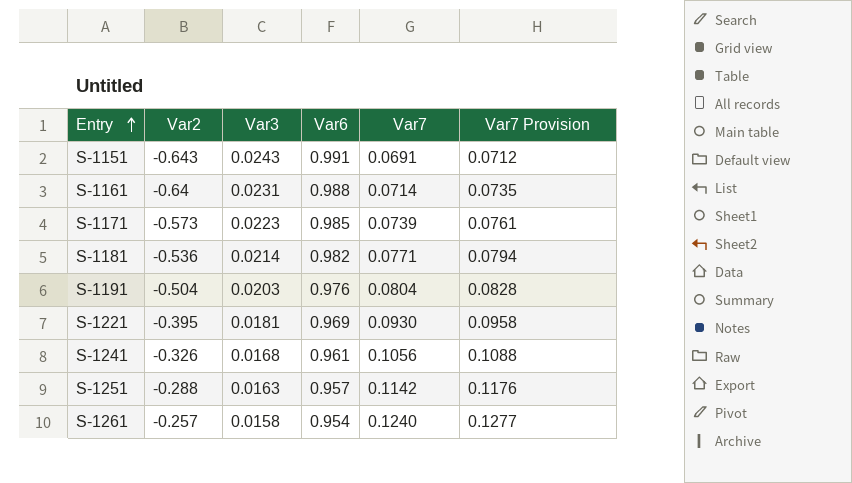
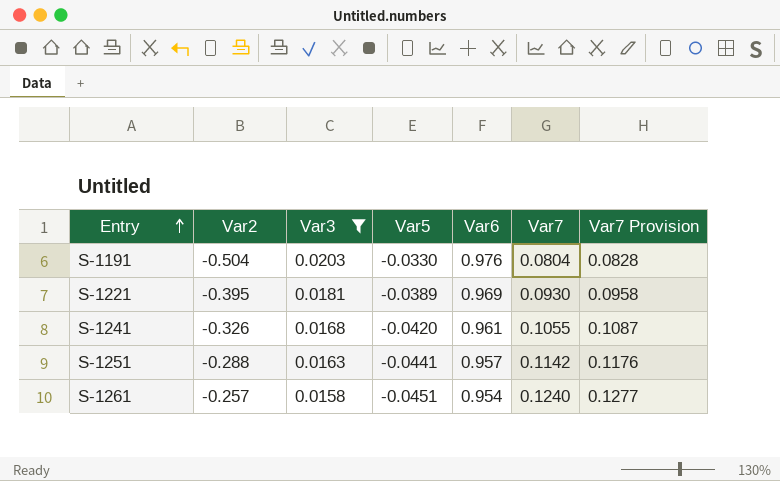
filter: none -> Var3 <= 0.0203
column Var5 | position: none -> 4
S-1241 | Var7: 0.1056 -> 0.1055
S-1241 | Var7 Provision: 0.1088 -> 0.1087

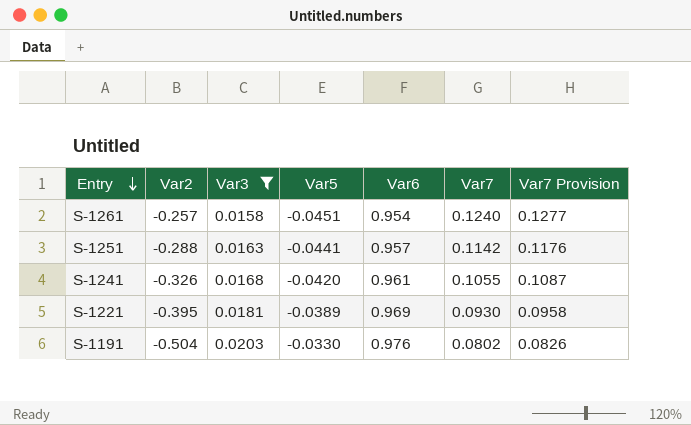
row order: Entry ascending -> Entry descending
S-1191 | Var7: 0.0804 -> 0.0802
S-1191 | Var7 Provision: 0.0828 -> 0.0826

